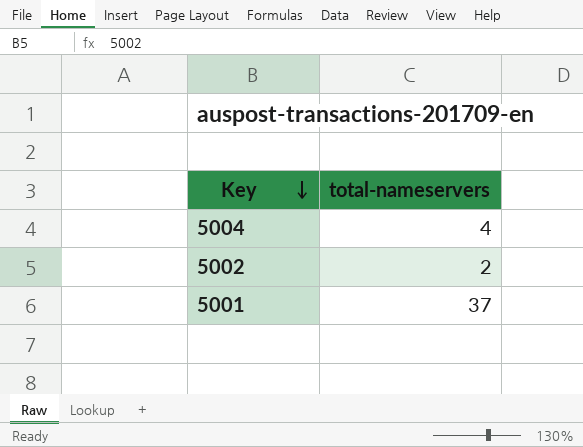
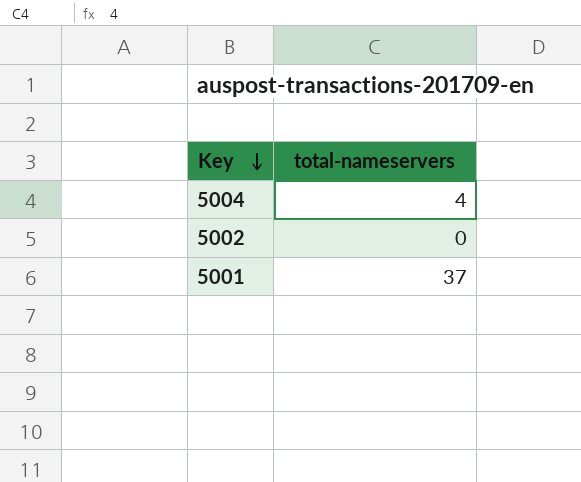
5002 | total-nameservers: 2 -> 0

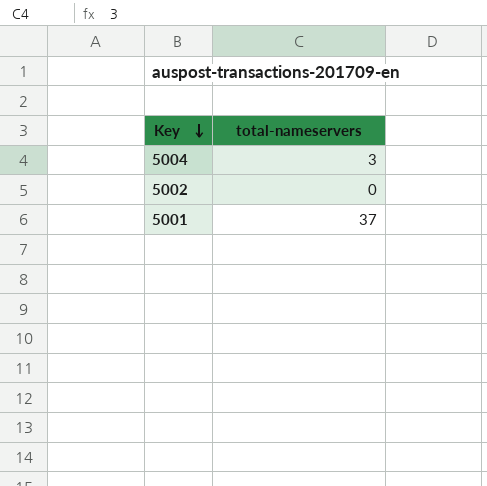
5004 | total-nameservers: 4 -> 3

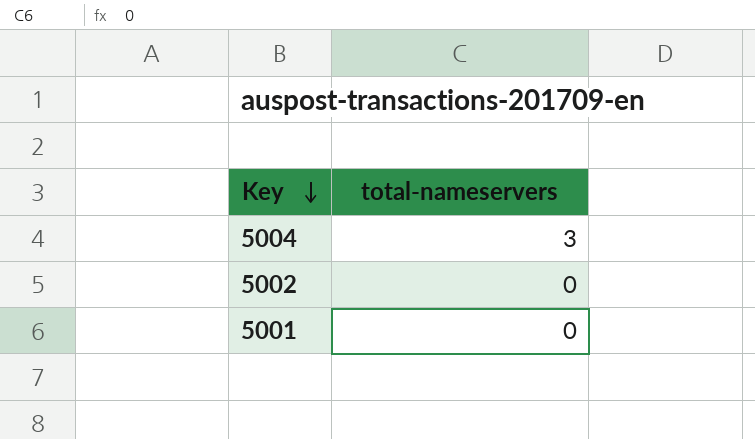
5001 | total-nameservers: 37 -> 0

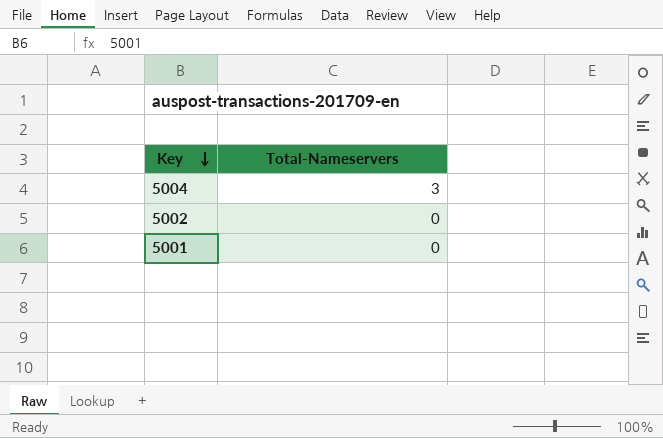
column name: total-nameservers -> Total-Nameservers

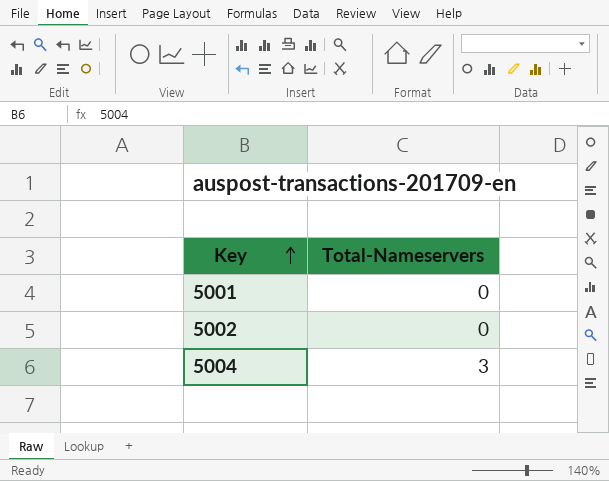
row order: Key descending -> Key ascending

